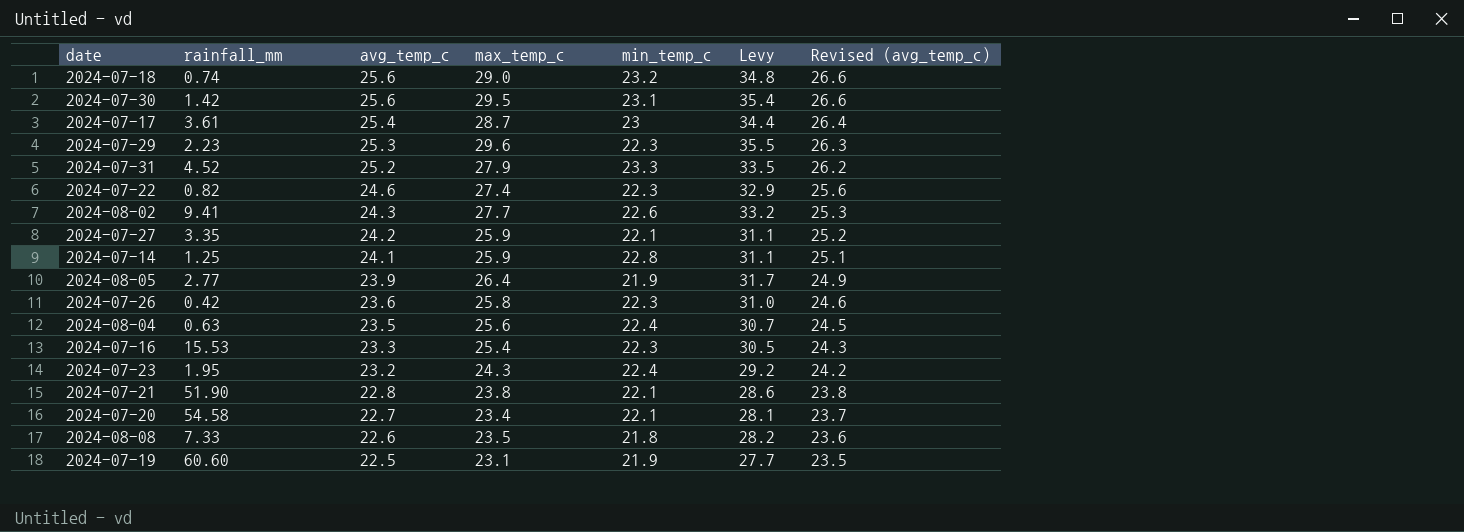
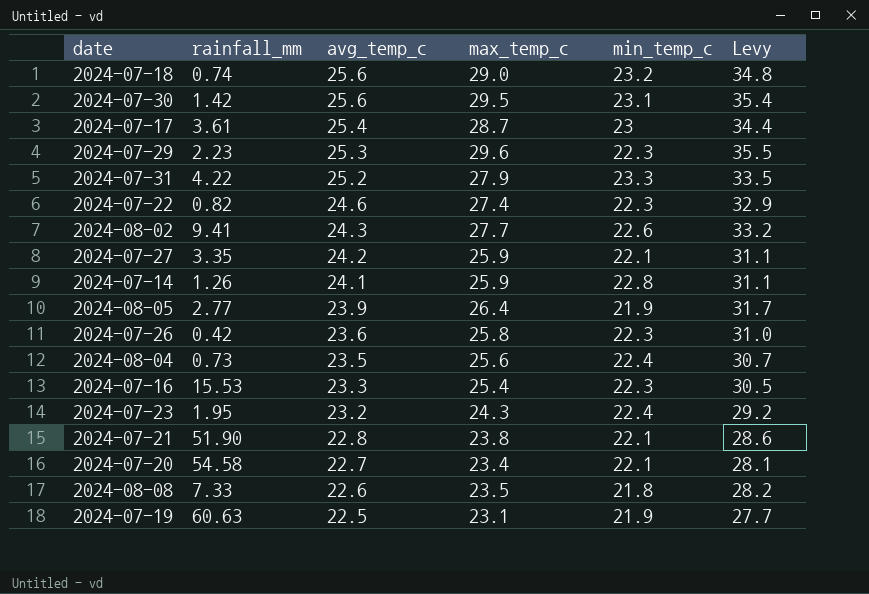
column Revised (avg_temp_c) | formula: [avg_temp_c] + 1 -> none
2024-07-31 | rainfall_mm: 4.52 -> 4.22
2024-07-14 | rainfall_mm: 1.25 -> 1.26
2024-08-04 | rainfall_mm: 0.63 -> 0.73
2024-07-19 | rainfall_mm: 60.60 -> 60.63

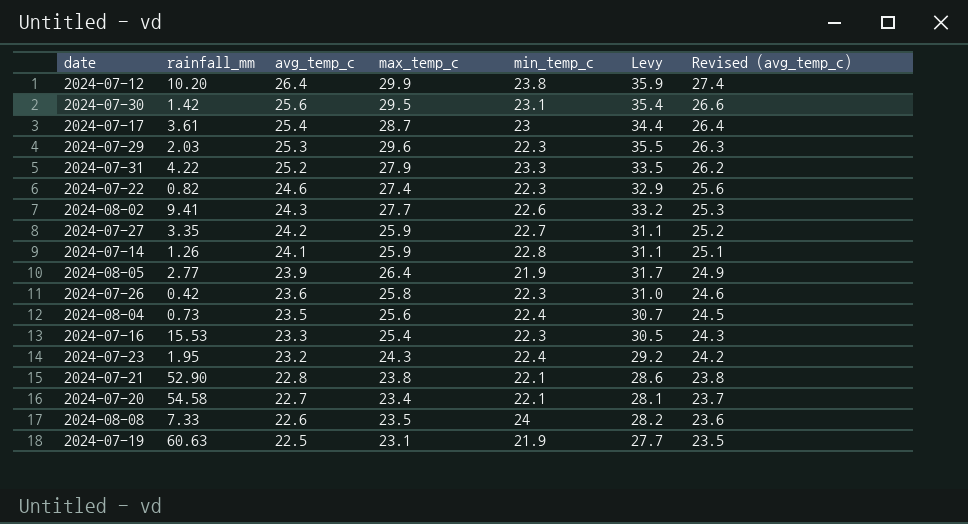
column Revised (avg_temp_c) | formula: none -> [avg_temp_c] + 1
row 2024-07-18: 0.74 | 25.6 | 29.0 | 23.2 | 34.8 -> none
row 2024-07-12: none -> 10.20 | 26.4 | 29.9 | 23.8 | 35.9 | 27.4
2024-07-29 | rainfall_mm: 2.23 -> 2.03
2024-07-27 | min_temp_c: 22.1 -> 22.7
2024-07-21 | rainfall_mm: 51.90 -> 52.90
2024-08-08 | min_temp_c: 21.8 -> 24

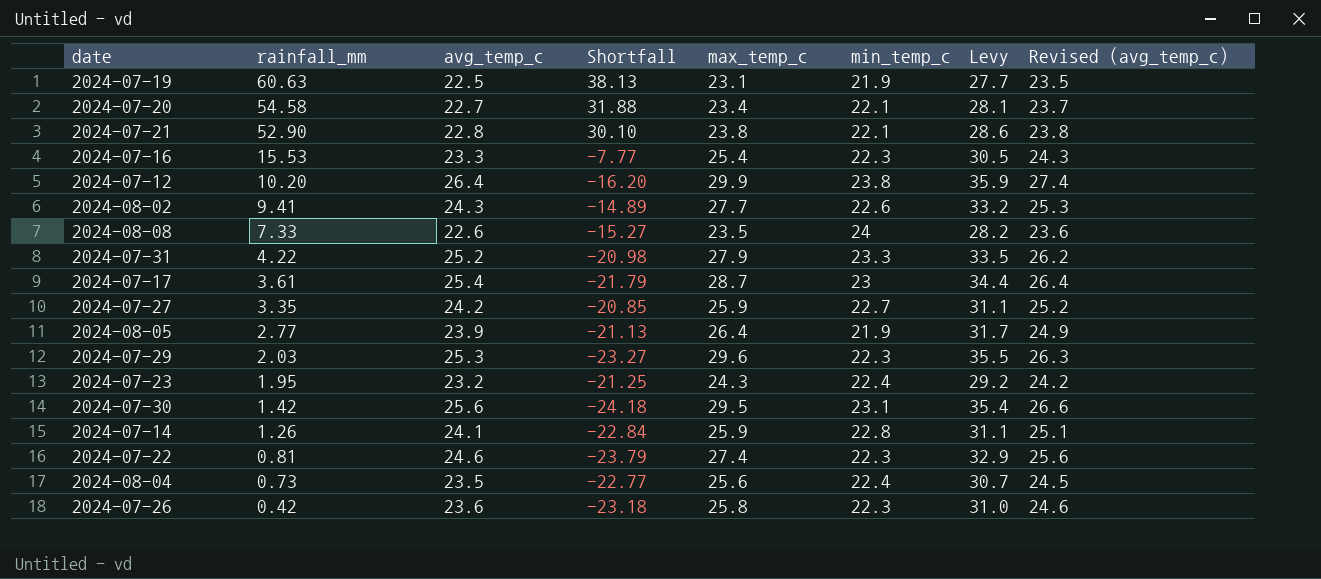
row order: avg_temp_c descending -> rainfall_mm descending
column Shortfall | formula: none -> [rainfall_mm] - [avg_temp_c]
2024-07-22 | rainfall_mm: 0.82 -> 0.81

